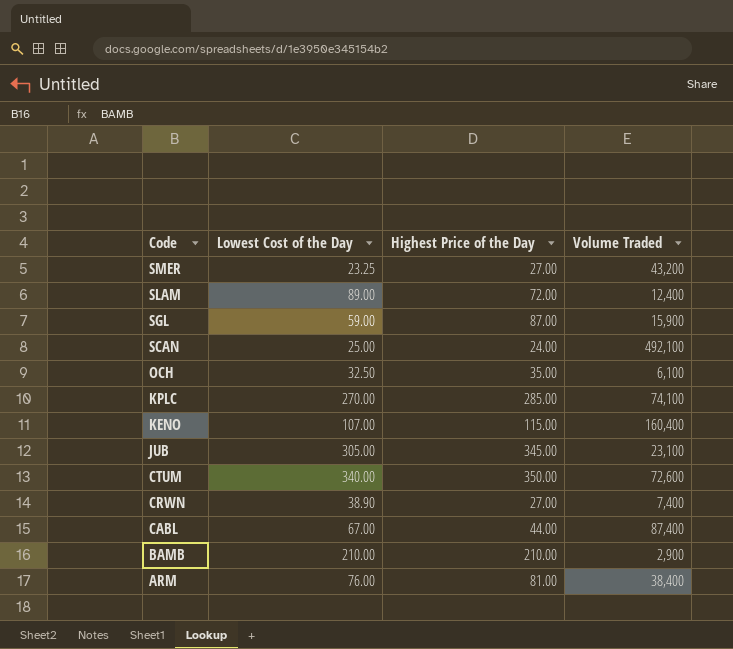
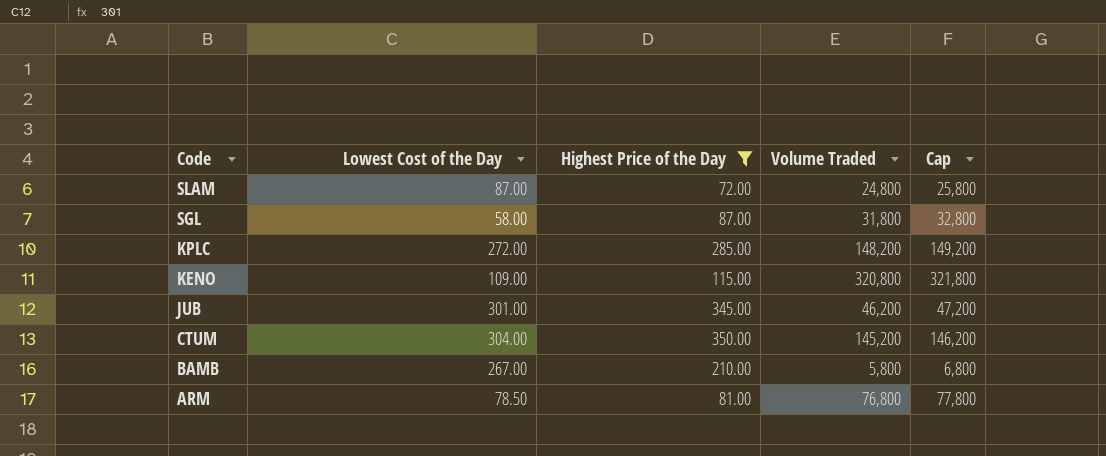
filter: none -> Highest Price of the Day >= 72.00
column Cap | formula: none -> [Volume Traded] + 1000
SLAM | Lowest Cost of the Day: 89.00 -> 87.00
SLAM | Volume Traded: 12,400 -> 24,800
SGL | Lowest Cost of the Day: 59.00 -> 58.00
SGL | Volume Traded: 15,900 -> 31,800
KPLC | Lowest Cost of the Day: 270.00 -> 272.00
KPLC | Volume Traded: 74,100 -> 148,200
KENO | Lowest Cost of the Day: 107.00 -> 109.00
KENO | Volume Traded: 160,400 -> 320,800
JUB | Lowest Cost of the Day: 305.00 -> 301.00
JUB | Volume Traded: 23,100 -> 46,200
CTUM | Lowest Cost of the Day: 340.00 -> 304.00
CTUM | Volume Traded: 72,600 -> 145,200
BAMB | Lowest Cost of the Day: 210.00 -> 267.00
BAMB | Volume Traded: 2,900 -> 5,800
ARM | Lowest Cost of the Day: 76.00 -> 78.50
ARM | Volume Traded: 38,400 -> 76,800

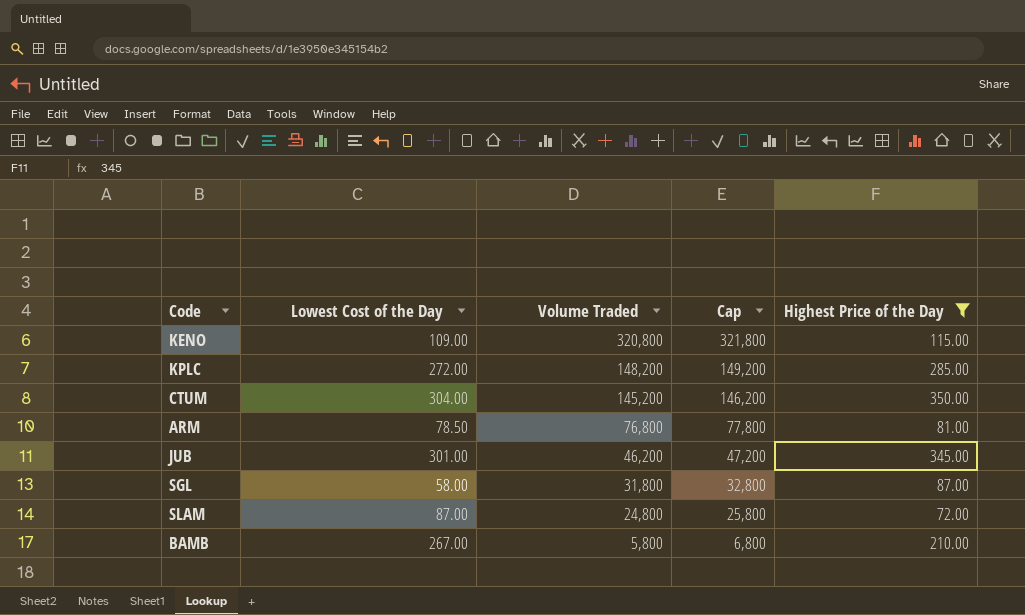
row order: Code descending -> Volume Traded descending
column Highest Price of the Day | position: 3 -> 5

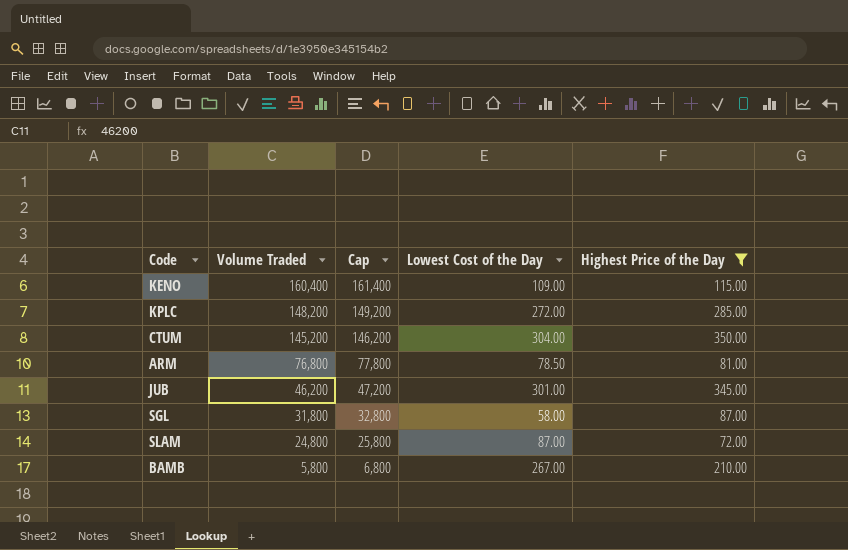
column Lowest Cost of the Day | position: 2 -> 4
KENO | Volume Traded: 320,800 -> 160,400
KENO | Cap: 321,800 -> 161,400

